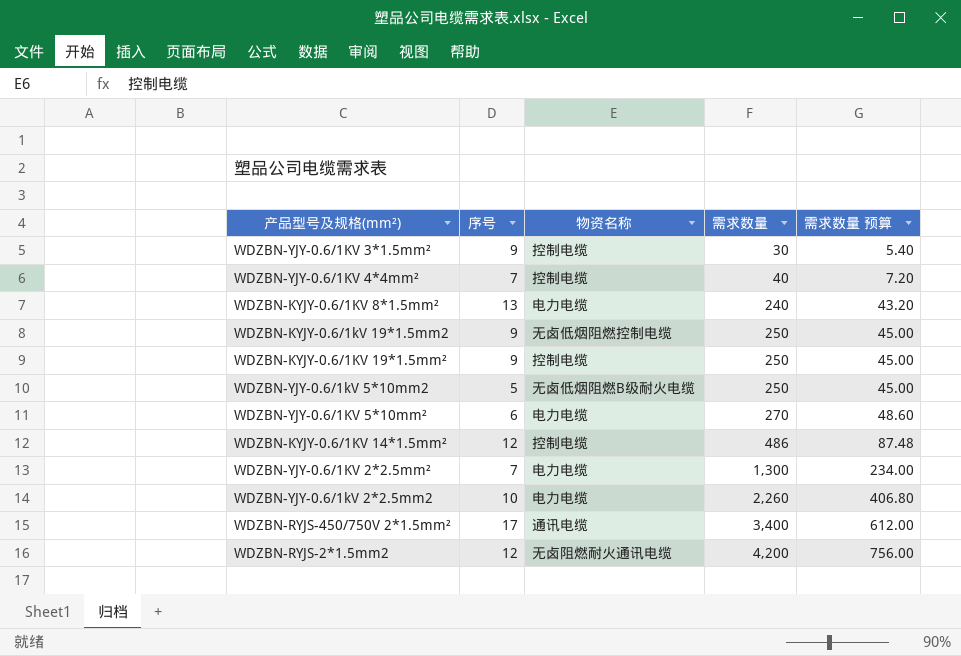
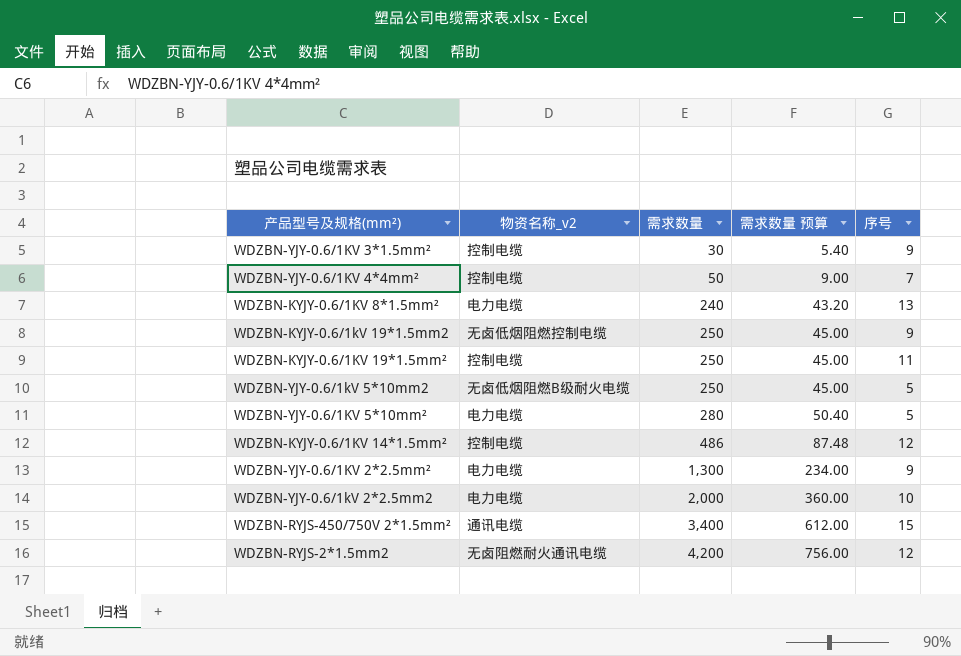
column name: 物资名称 -> 物资名称_v2
column 序号 | position: 2 -> 5
WDZBN-YJY-0.6/1KV 4*4mm² | 需求数量: 40 -> 50
WDZBN-YJY-0.6/1KV 4*4mm² | 需求数量 预算: 7.20 -> 9.00
WDZBN-KYJY-0.6/1KV 19*1.5mm² | 序号: 9 -> 11
WDZBN-YJY-0.6/1KV 5*10mm² | 需求数量: 270 -> 280
WDZBN-YJY-0.6/1KV 5*10mm² | 需求数量 预算: 48.60 -> 50.40
WDZBN-YJY-0.6/1KV 5*10mm² | 序号: 6 -> 5
WDZBN-YJY-0.6/1KV 2*2.5mm² | 序号: 7 -> 9
WDZBN-YJY-0.6/1kV 2*2.5mm2 | 需求数量: 2,260 -> 2,000
WDZBN-YJY-0.6/1kV 2*2.5mm2 | 需求数量 预算: 406.80 -> 360.00
WDZBN-RYJS-450/750V 2*1.5mm² | 序号: 17 -> 15

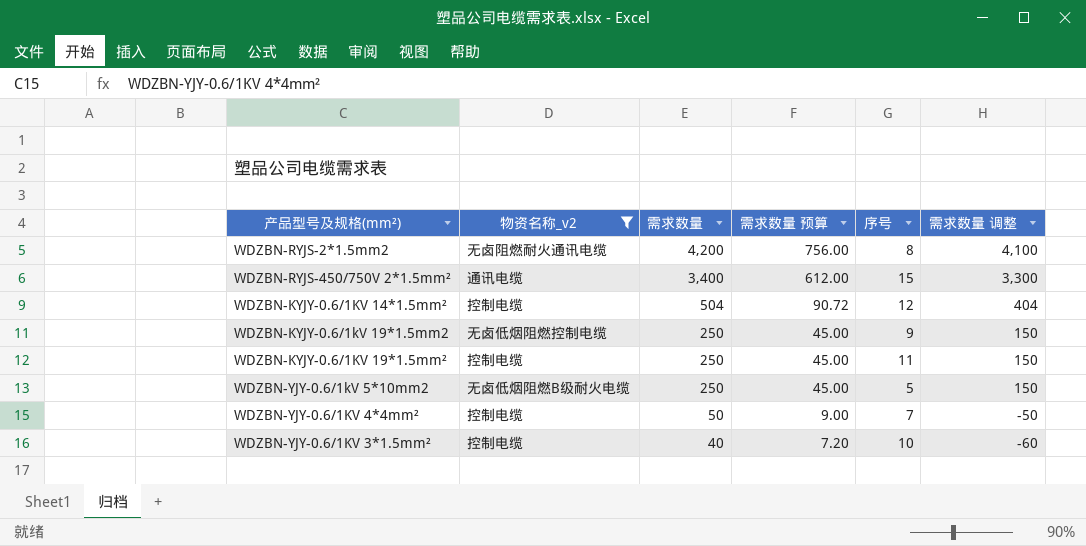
filter: none -> 物资名称_v2 != 电力电缆
row order: 需求数量 ascending -> 需求数量 descending
column 需求数量 调整 | formula: none -> [需求数量] - 100
WDZBN-RYJS-2*1.5mm2 | 序号: 12 -> 8
WDZBN-KYJY-0.6/1KV 14*1.5mm² | 需求数量: 486 -> 504
WDZBN-KYJY-0.6/1KV 14*1.5mm² | 需求数量 预算: 87.48 -> 90.72
WDZBN-YJY-0.6/1KV 3*1.5mm² | 需求数量: 30 -> 40
WDZBN-YJY-0.6/1KV 3*1.5mm² | 需求数量 预算: 5.40 -> 7.20
WDZBN-YJY-0.6/1KV 3*1.5mm² | 序号: 9 -> 10

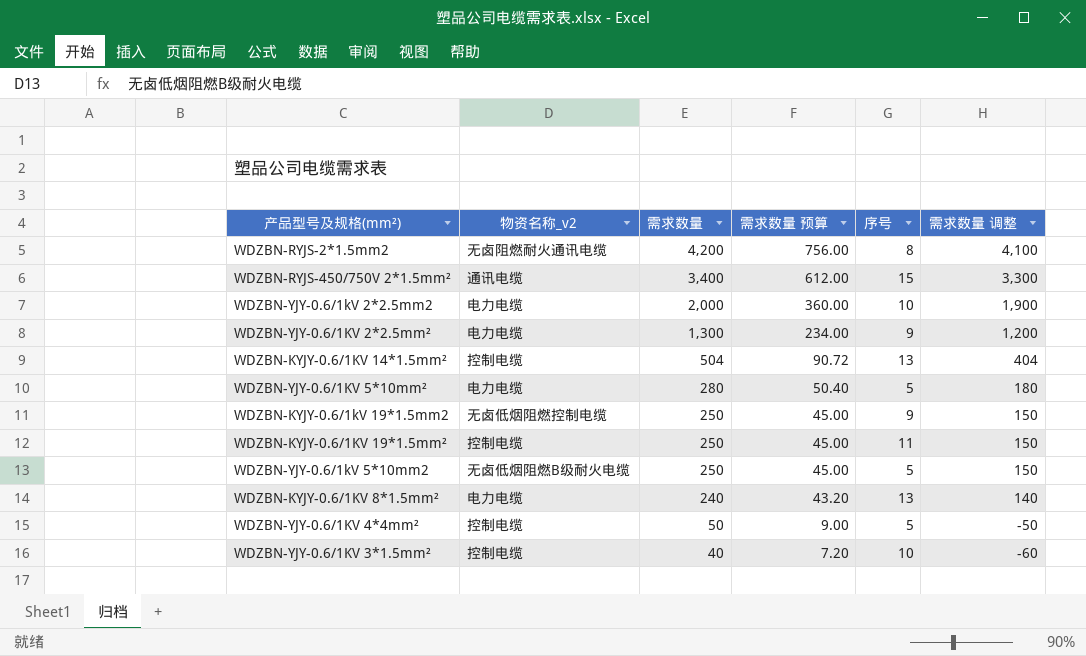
filter: 物资名称_v2 != 电力电缆 -> none
WDZBN-KYJY-0.6/1KV 14*1.5mm² | 序号: 12 -> 13
WDZBN-YJY-0.6/1KV 4*4mm² | 序号: 7 -> 5

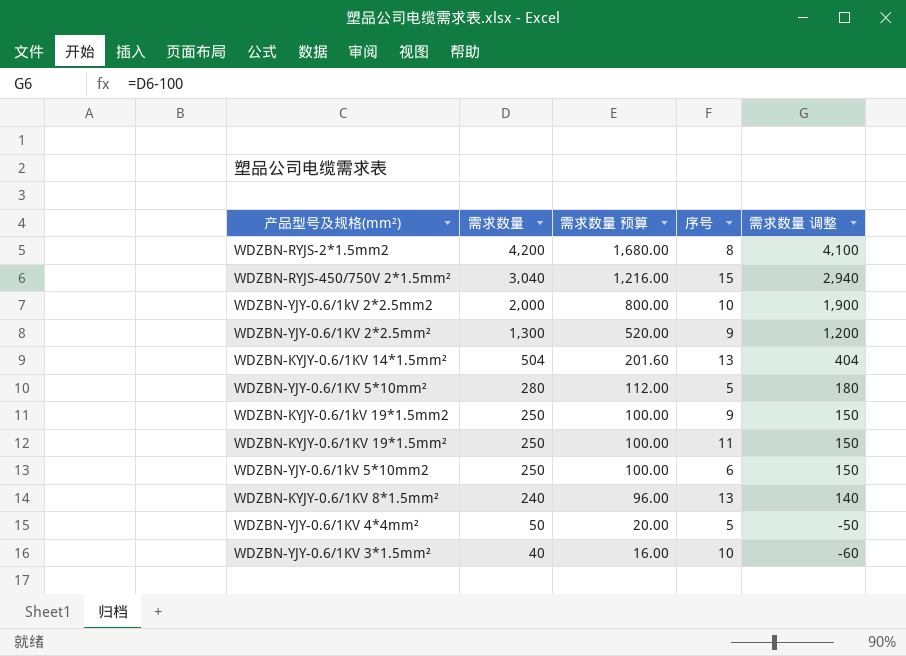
column 物资名称_v2 | position: 2 -> none
column 需求数量 预算 | formula: [需求数量] * 0.18 -> [需求数量] * 0.4
WDZBN-RYJS-450/750V 2*1.5mm² | 需求数量: 3,400 -> 3,040
WDZBN-RYJS-450/750V 2*1.5mm² | 需求数量 调整: 3,300 -> 2,940
WDZBN-YJY-0.6/1kV 5*10mm2 | 序号: 5 -> 6

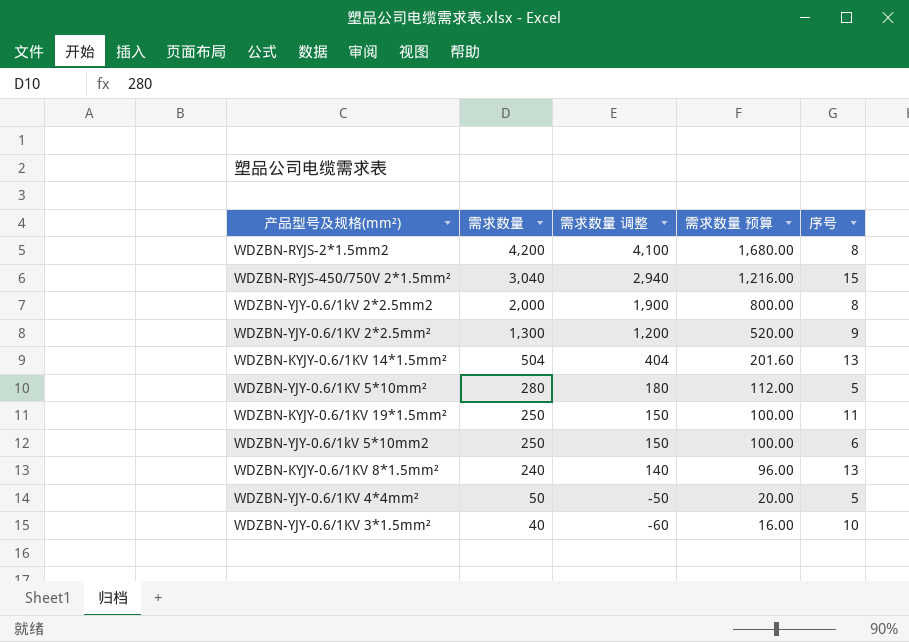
column 需求数量 调整 | position: 5 -> 3
row WDZBN-KYJY-0.6/1kV 19*1.5mm2: 250 | 100.00 | 9 | 150 -> none
WDZBN-YJY-0.6/1kV 2*2.5mm2 | 序号: 10 -> 8

